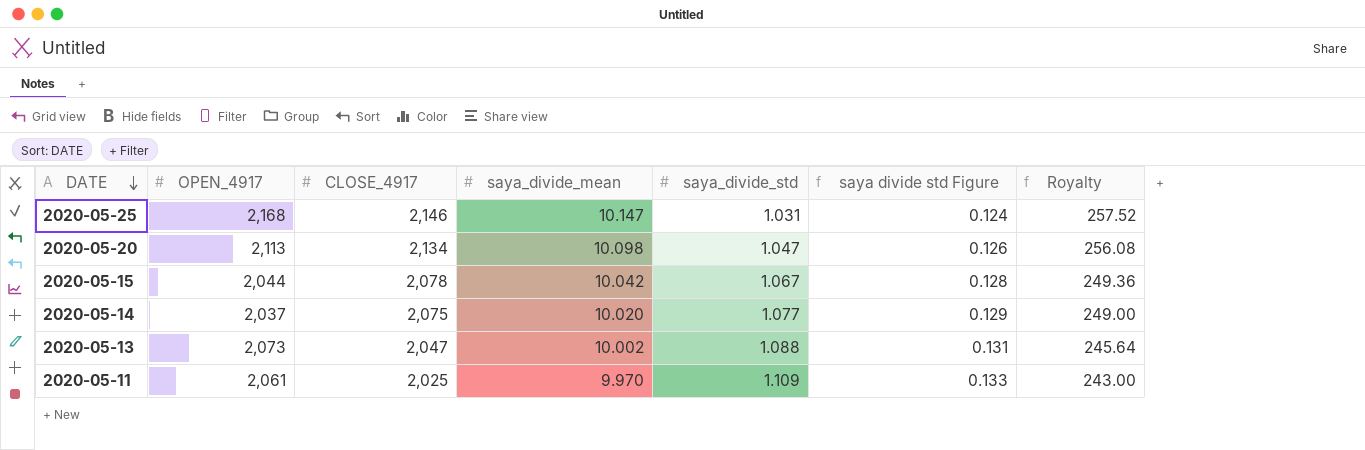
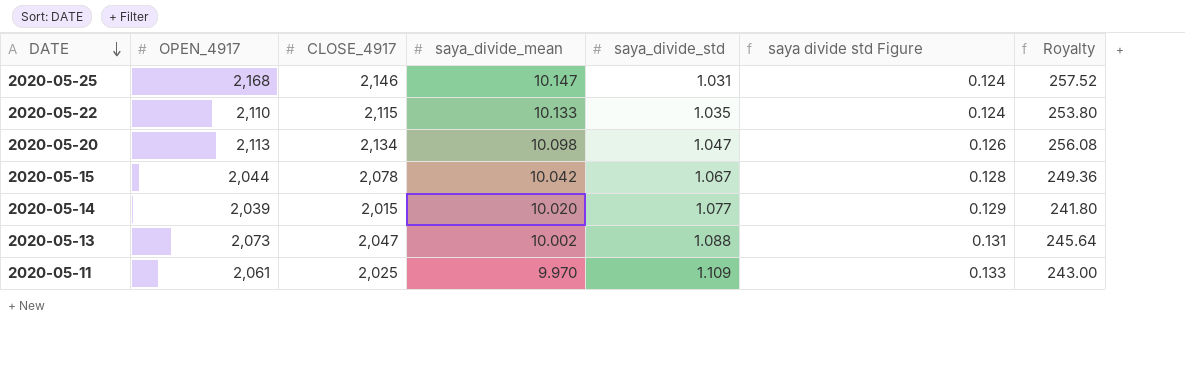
row 2020-05-22: none -> 2,110 | 2,115 | 10.133 | 1.035 | 0.124 | 253.80
2020-05-14 | OPEN_4917: 2,037 -> 2,039
2020-05-14 | CLOSE_4917: 2,075 -> 2,015
2020-05-14 | Royalty: 249.00 -> 241.80

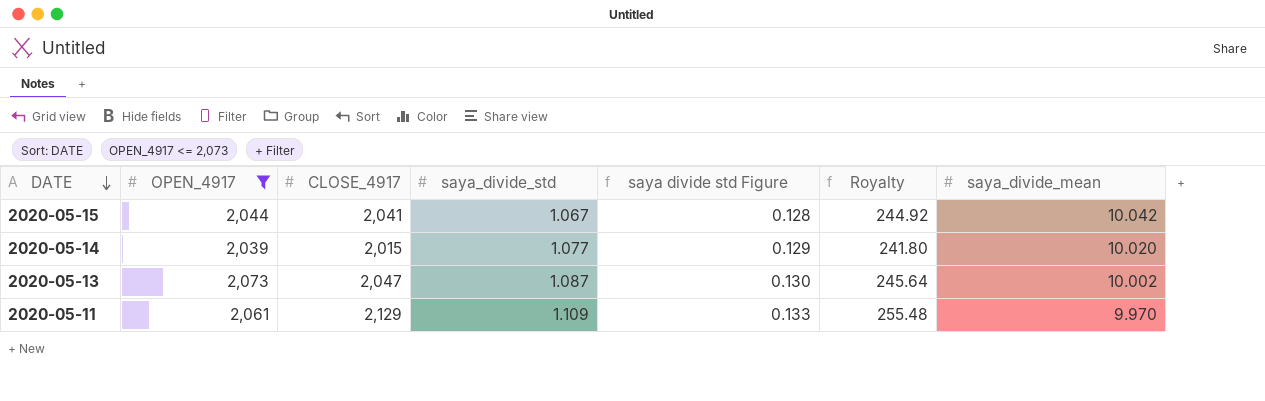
filter: none -> OPEN_4917 <= 2,073
column saya_divide_mean | position: 4 -> 7
2020-05-15 | CLOSE_4917: 2,078 -> 2,041
2020-05-15 | Royalty: 249.36 -> 244.92
2020-05-13 | saya_divide_std: 1.088 -> 1.087
2020-05-13 | saya divide std Figure: 0.131 -> 0.130
2020-05-11 | CLOSE_4917: 2,025 -> 2,129
2020-05-11 | Royalty: 243.00 -> 255.48

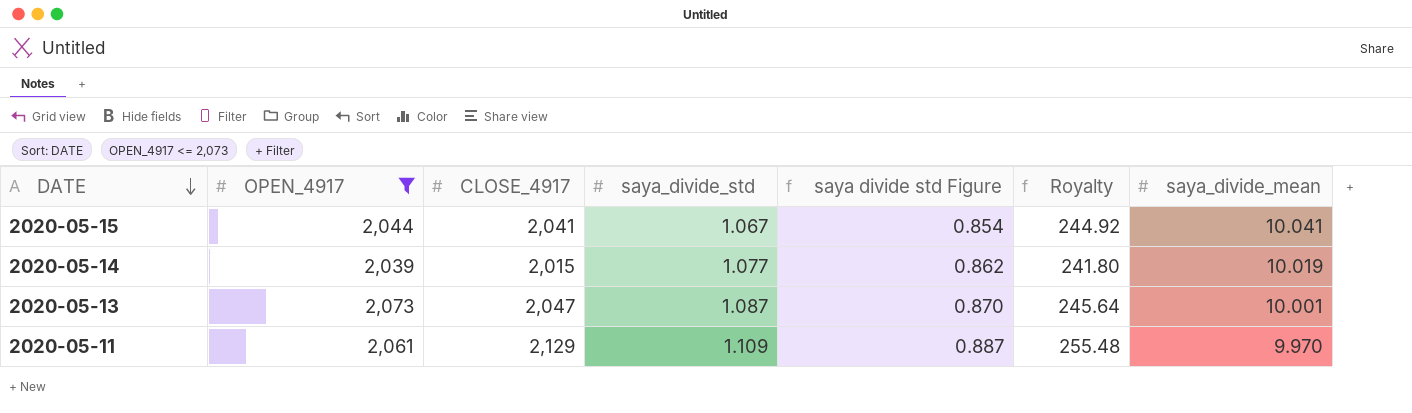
column saya divide std Figure | formula: [saya_divide_std] * 0.12 -> [saya_divide_std] * 0.8
2020-05-15 | saya_divide_mean: 10.042 -> 10.041
2020-05-14 | saya_divide_mean: 10.020 -> 10.019
2020-05-13 | saya_divide_mean: 10.002 -> 10.001

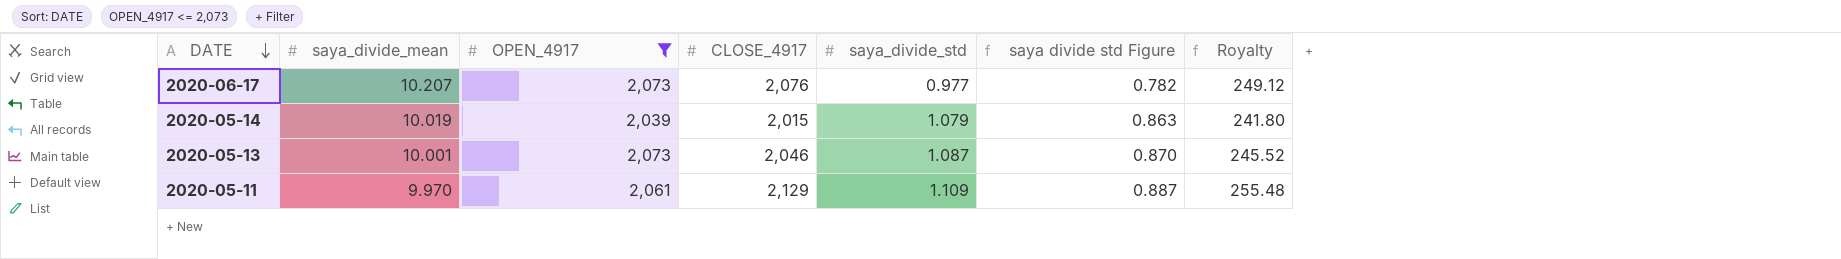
column saya_divide_mean | position: 7 -> 2
row 2020-05-15: 2,044 | 2,041 | 1.067 | 0.854 | 244.92 | 10.041 -> none
row 2020-06-17: none -> 10.207 | 2,073 | 2,076 | 0.977 | 0.782 | 249.12
2020-05-14 | saya_divide_std: 1.077 -> 1.079
2020-05-14 | saya divide std Figure: 0.862 -> 0.863
2020-05-13 | CLOSE_4917: 2,047 -> 2,046
2020-05-13 | Royalty: 245.64 -> 245.52

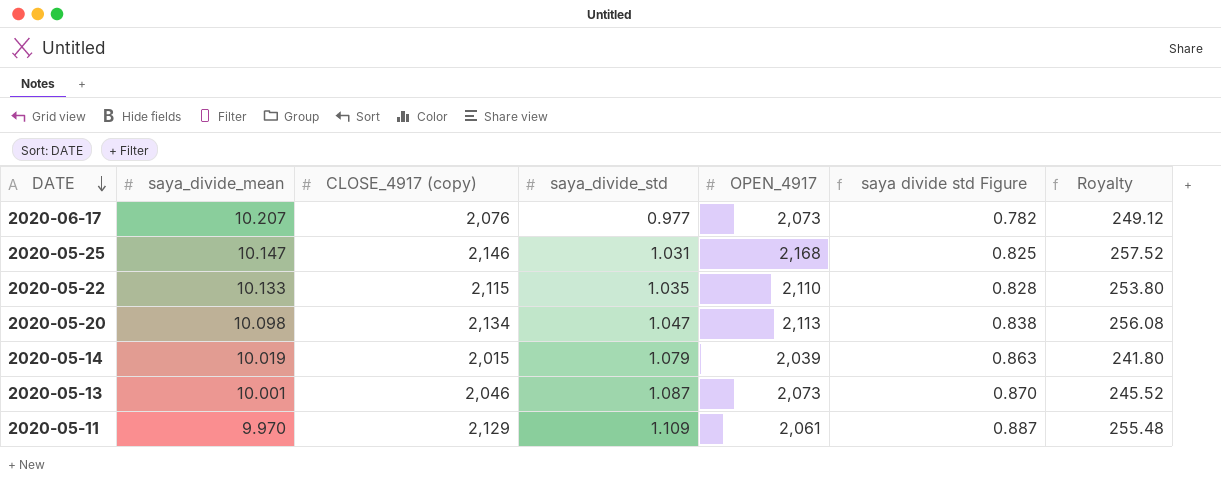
filter: OPEN_4917 <= 2,073 -> none
column name: CLOSE_4917 -> CLOSE_4917 (copy)
column OPEN_4917 | position: 3 -> 5

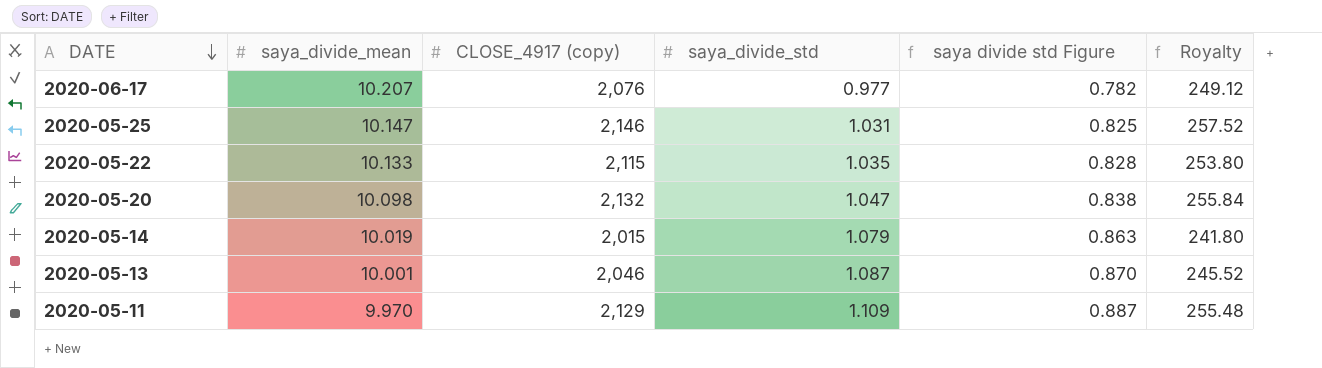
column OPEN_4917 | position: 5 -> none
2020-05-20 | CLOSE_4917 (copy): 2,134 -> 2,132
2020-05-20 | Royalty: 256.08 -> 255.84

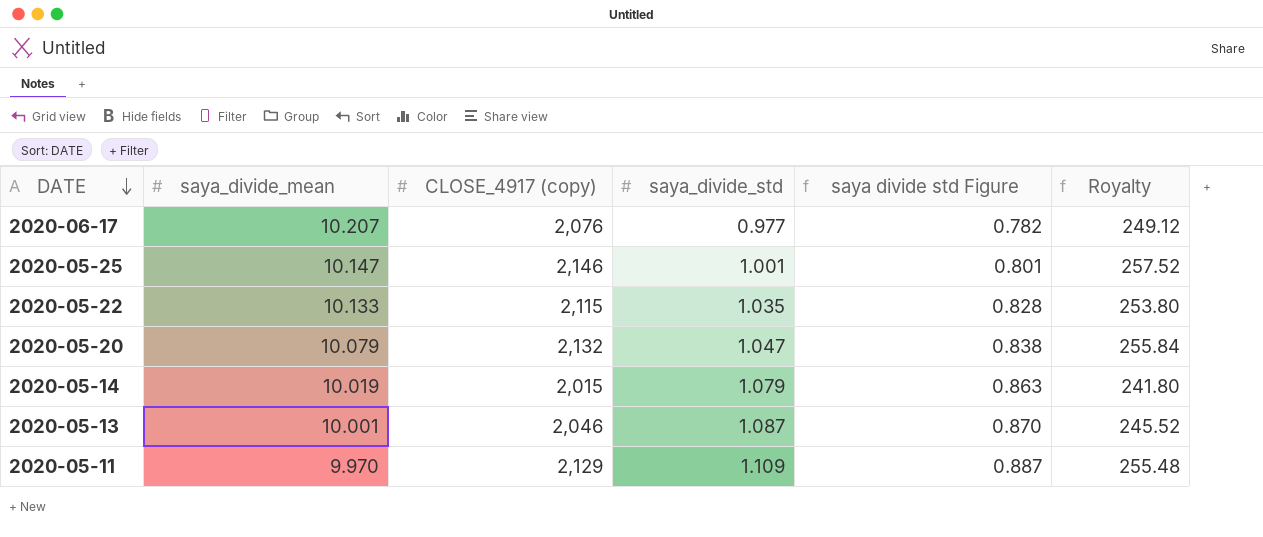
2020-05-25 | saya_divide_std: 1.031 -> 1.001
2020-05-25 | saya divide std Figure: 0.825 -> 0.801
2020-05-20 | saya_divide_mean: 10.098 -> 10.079

